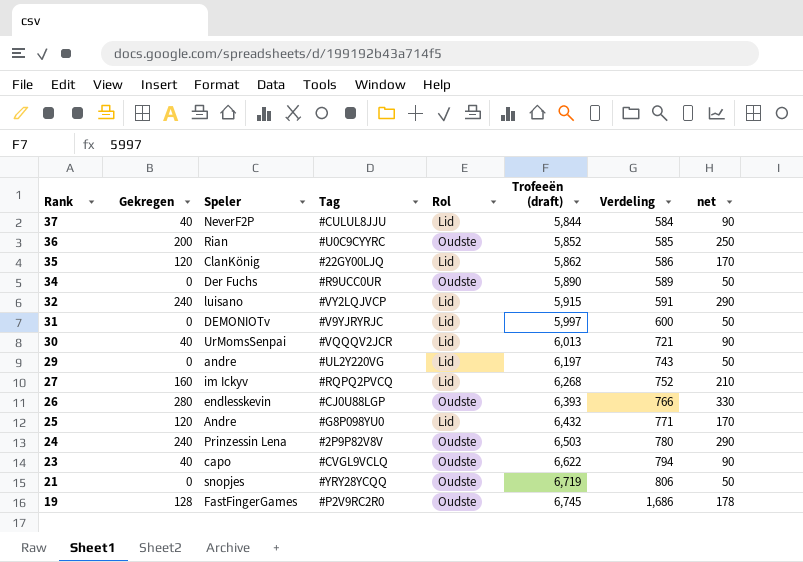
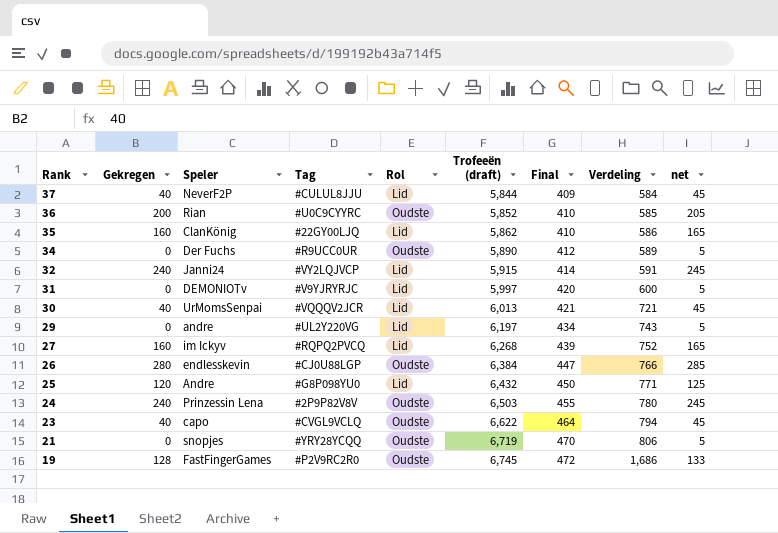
column Final | formula: none -> [Trofeeën (draft)] * 0.07
column net | formula: [Gekregen] + 50 -> [Gekregen] + 5
35 | Gekregen: 120 -> 160
32 | Speler: luisano -> Janni24
26 | Trofeeën (draft): 6,393 -> 6,384

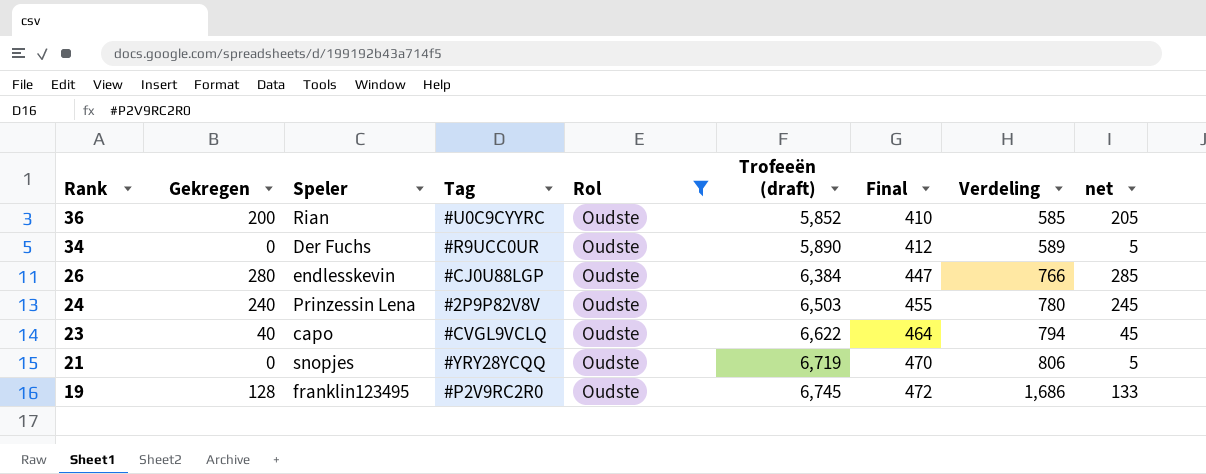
filter: none -> Rol = Oudste
19 | Speler: FastFingerGames -> franklin123495

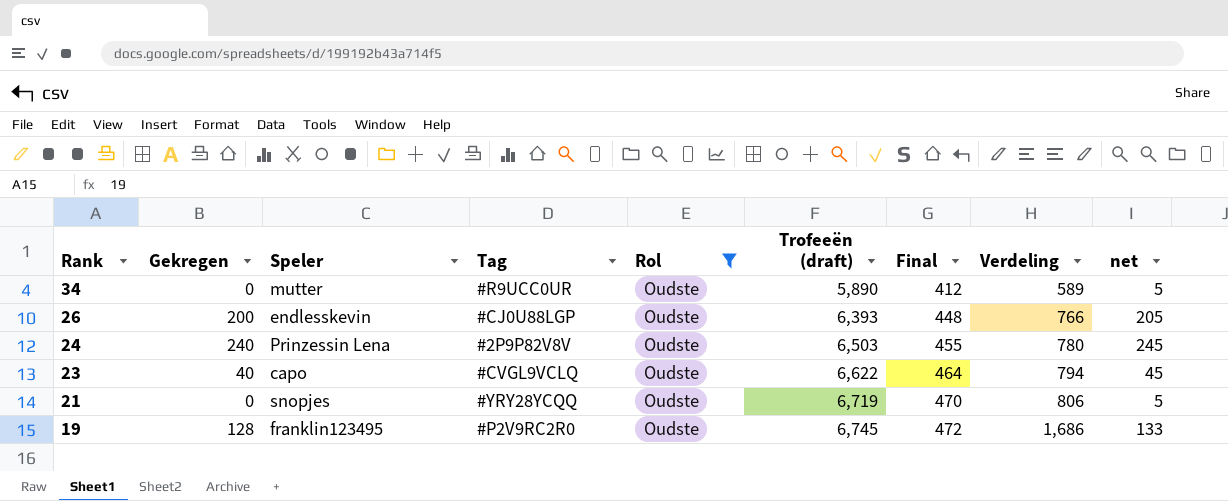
row 36: 200 | Rian | #U0C9CYYRC | Oudste | 5,852 | 410 | 585 | 205 -> none
34 | Speler: Der Fuchs -> mutter
26 | Gekregen: 280 -> 200
26 | Trofeeën (draft): 6,384 -> 6,393
26 | Final: 447 -> 448
26 | net: 285 -> 205

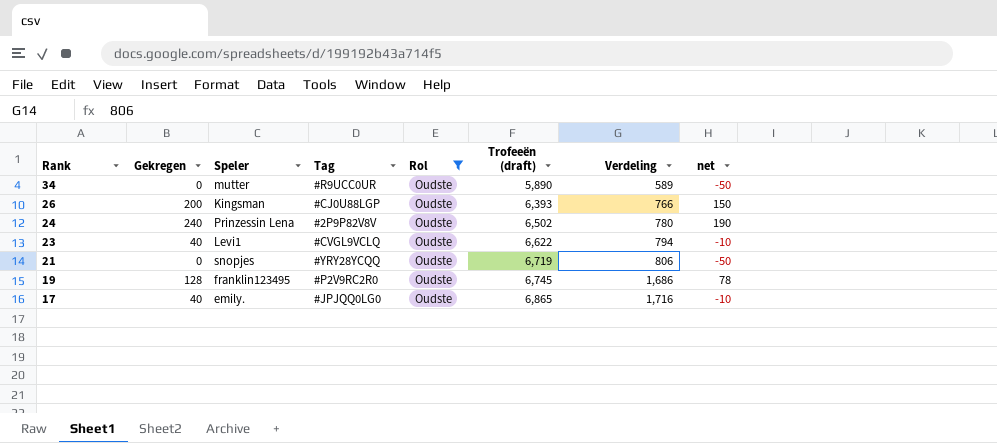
column Final | formula: [Trofeeën (draft)] * 0.07 -> none
column net | formula: [Gekregen] + 5 -> [Gekregen] - 50
26 | Speler: endlesskevin -> Kingsman
24 | Trofeeën (draft): 6,503 -> 6,502
23 | Speler: capo -> Levi1
row 17: none -> 40 | emily. | #JPJQQ0LG0 | Oudste | 6,865 | 1,716 | -10

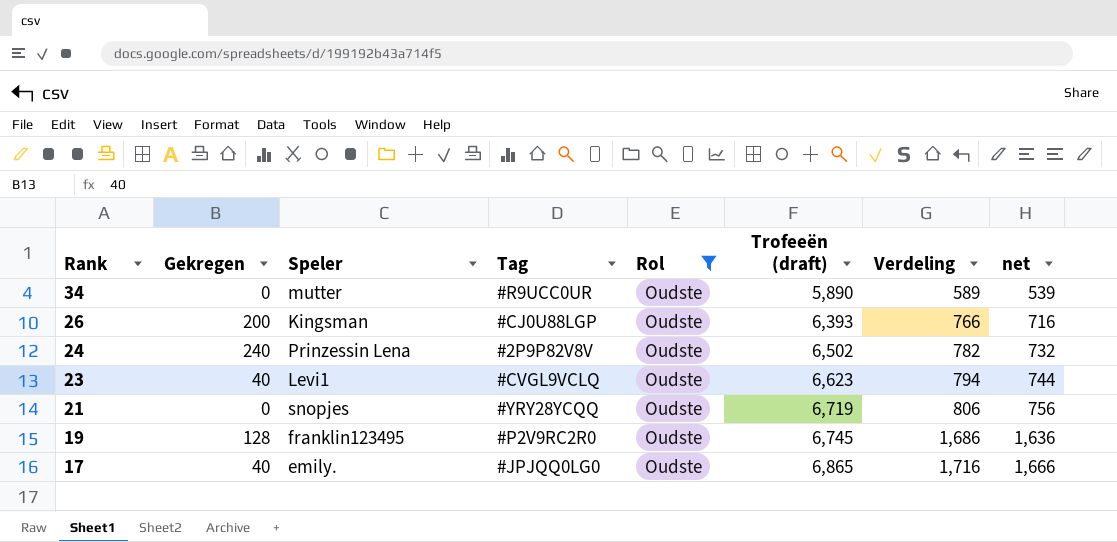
column net | formula: [Gekregen] - 50 -> [Verdeling] - 50
24 | Verdeling: 780 -> 782
23 | Trofeeën (draft): 6,622 -> 6,623

